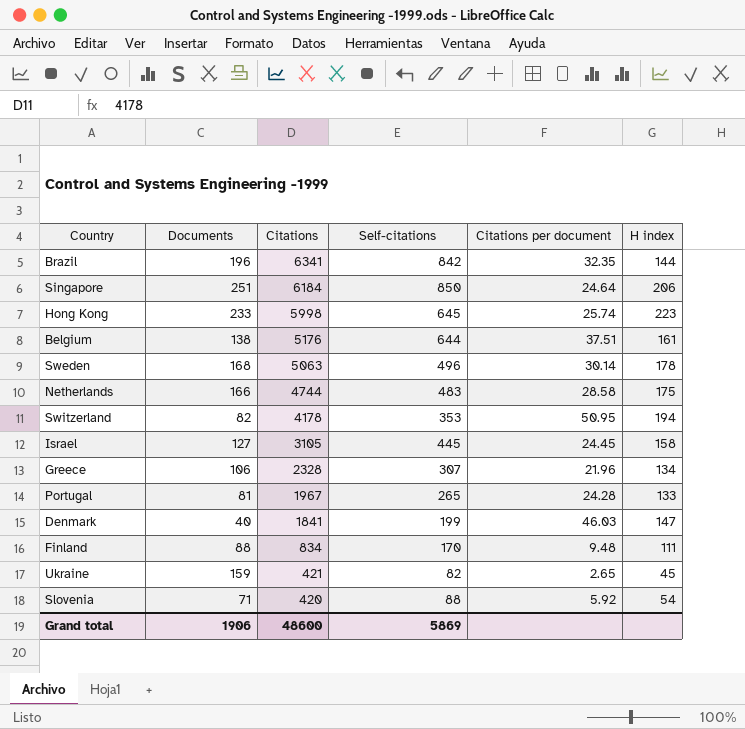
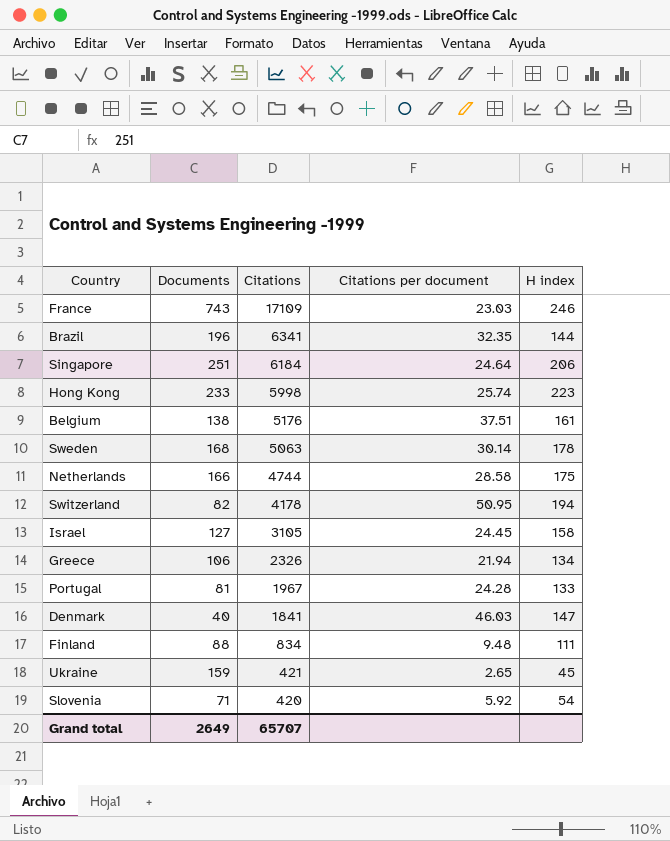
column Self-citations | position: 4 -> none
row France: none -> 743 | 17109 | 23.03 | 246
Greece | Citations: 2328 -> 2326
Greece | Citations per document: 21.96 -> 21.94
Grand total | Documents: 1906 -> 2649
Grand total | Citations: 48600 -> 65707

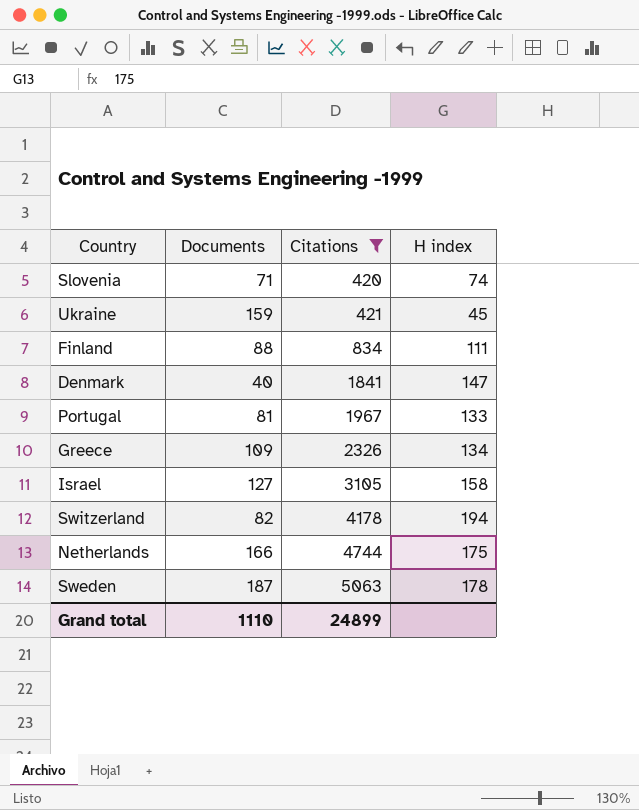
filter: none -> Citations <= 5063
row order: Citations descending -> Citations ascending
column Citations per document | formula: [Citations] / [Documents] -> none
Slovenia | H index: 54 -> 74
Greece | Documents: 106 -> 109
Sweden | Documents: 168 -> 187
Grand total | Documents: 2649 -> 1110
Grand total | Citations: 65707 -> 24899

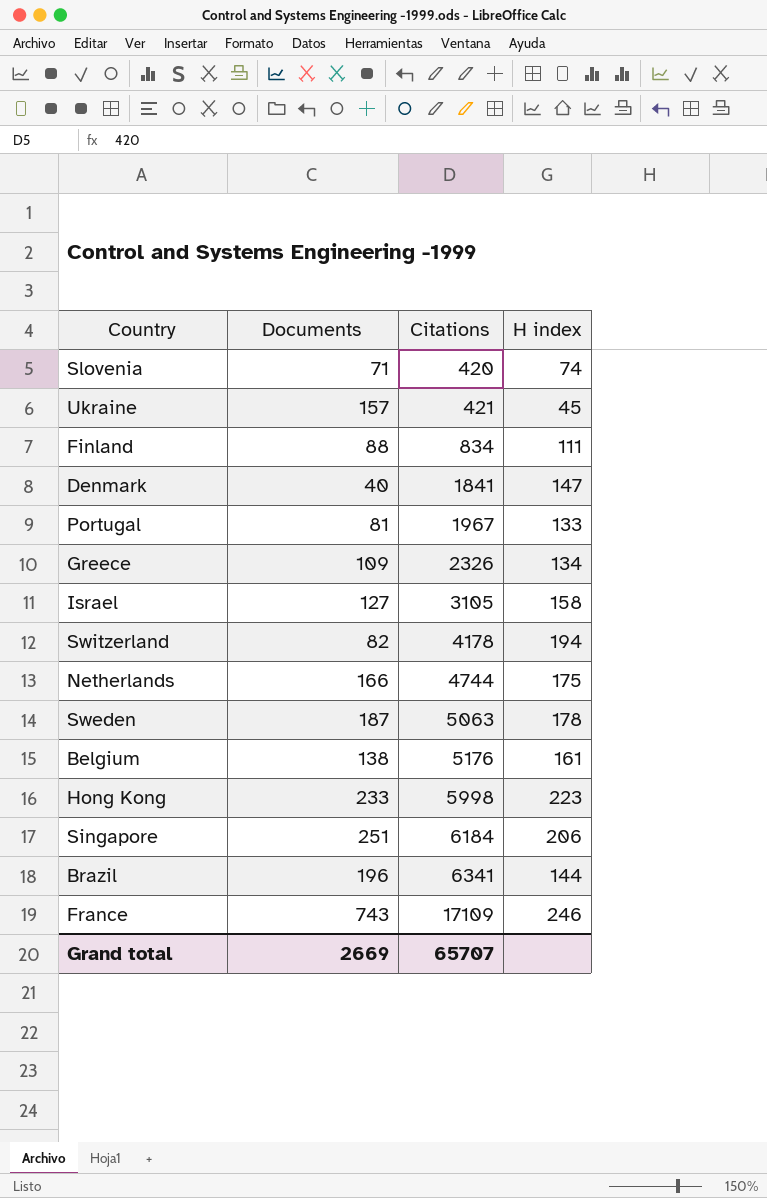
filter: Citations <= 5063 -> none
Ukraine | Documents: 159 -> 157
Grand total | Documents: 1110 -> 2669
Grand total | Citations: 24899 -> 65707

